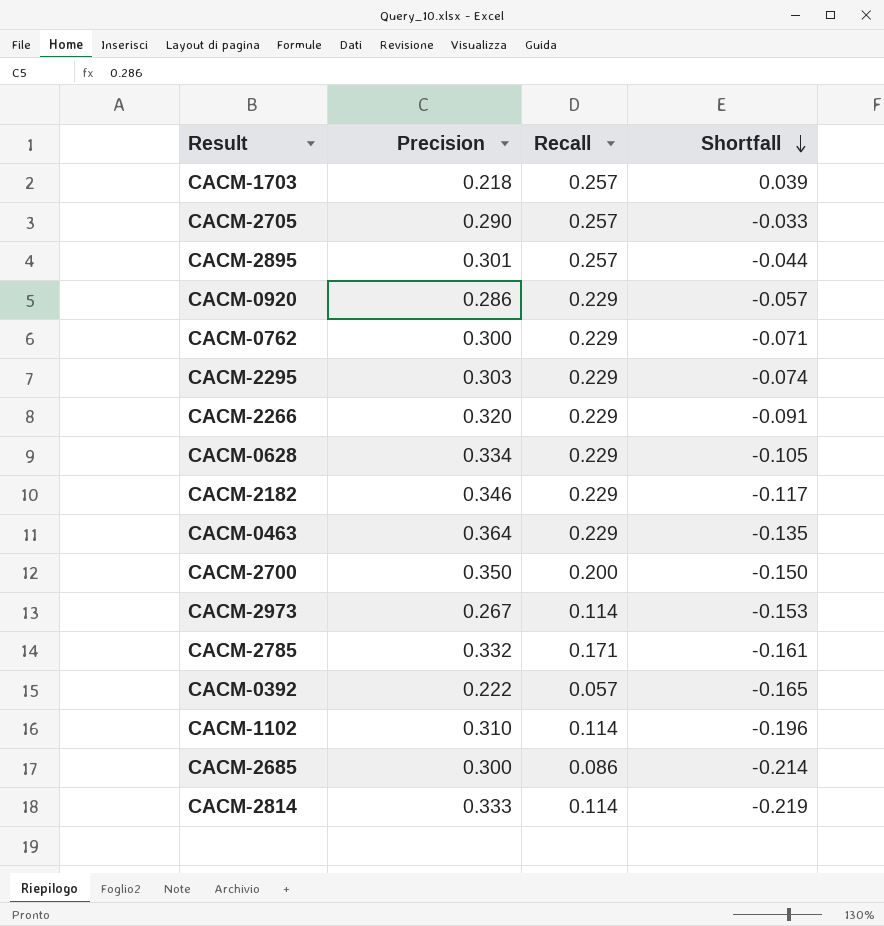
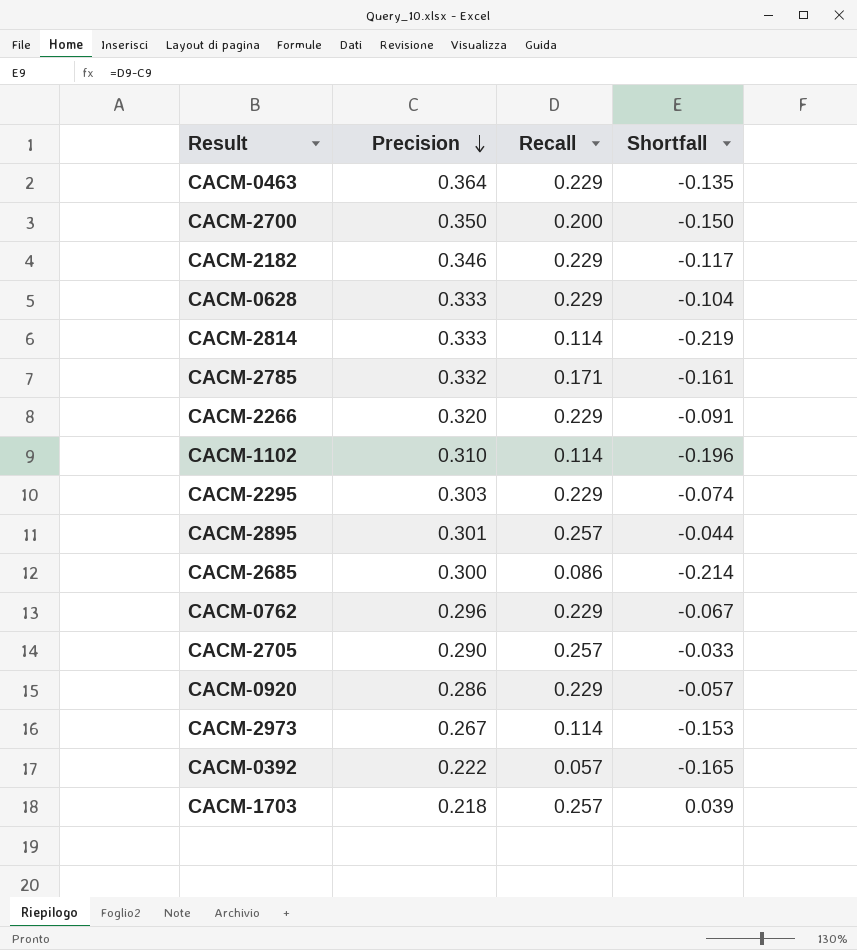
row order: Shortfall descending -> Precision descending
CACM-0628 | Precision: 0.334 -> 0.333
CACM-0628 | Shortfall: -0.105 -> -0.104
CACM-0762 | Precision: 0.300 -> 0.296
CACM-0762 | Shortfall: -0.071 -> -0.067

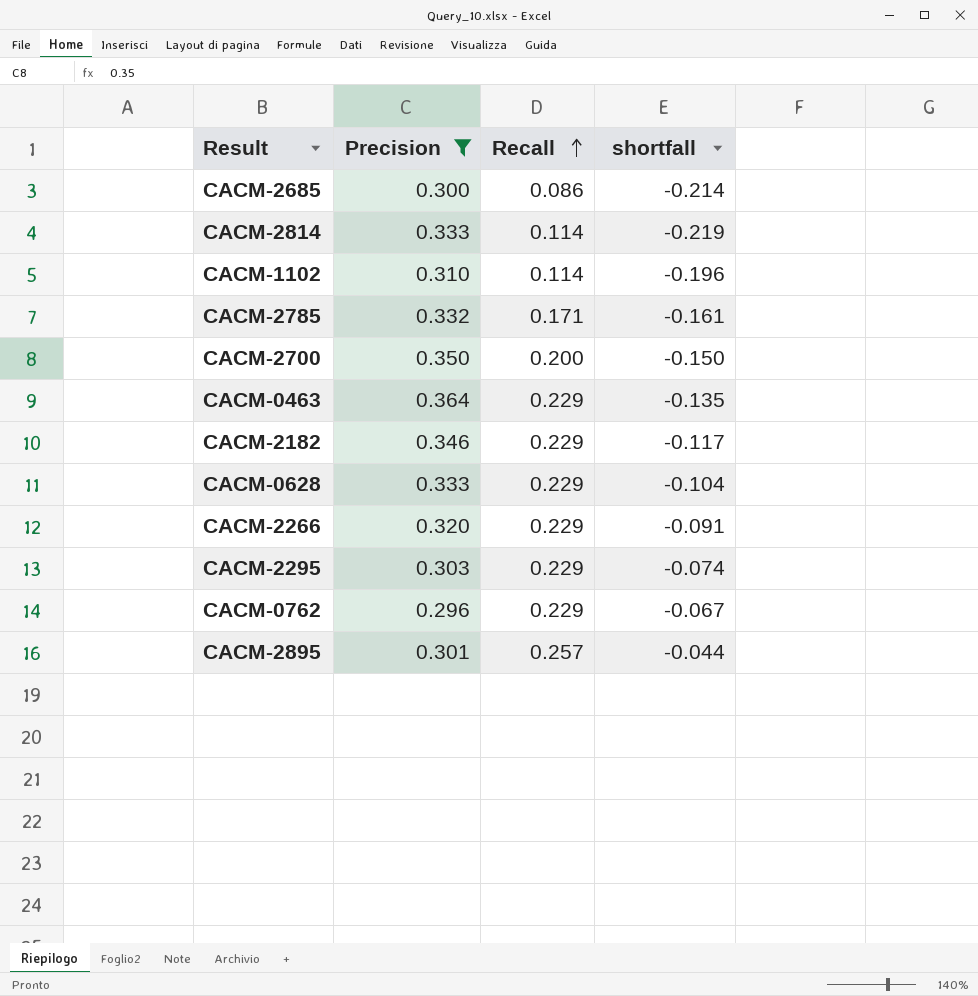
filter: none -> Precision >= 0.296
row order: Precision descending -> Recall ascending
column name: Shortfall -> shortfall

